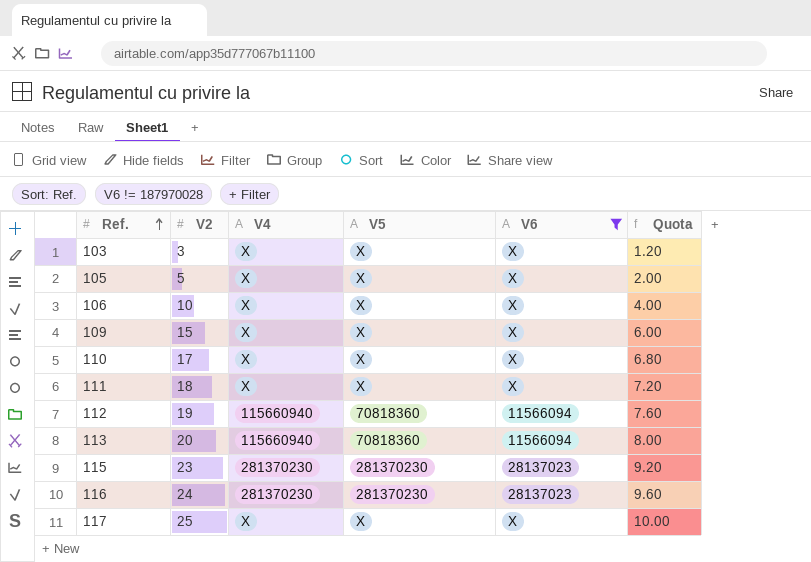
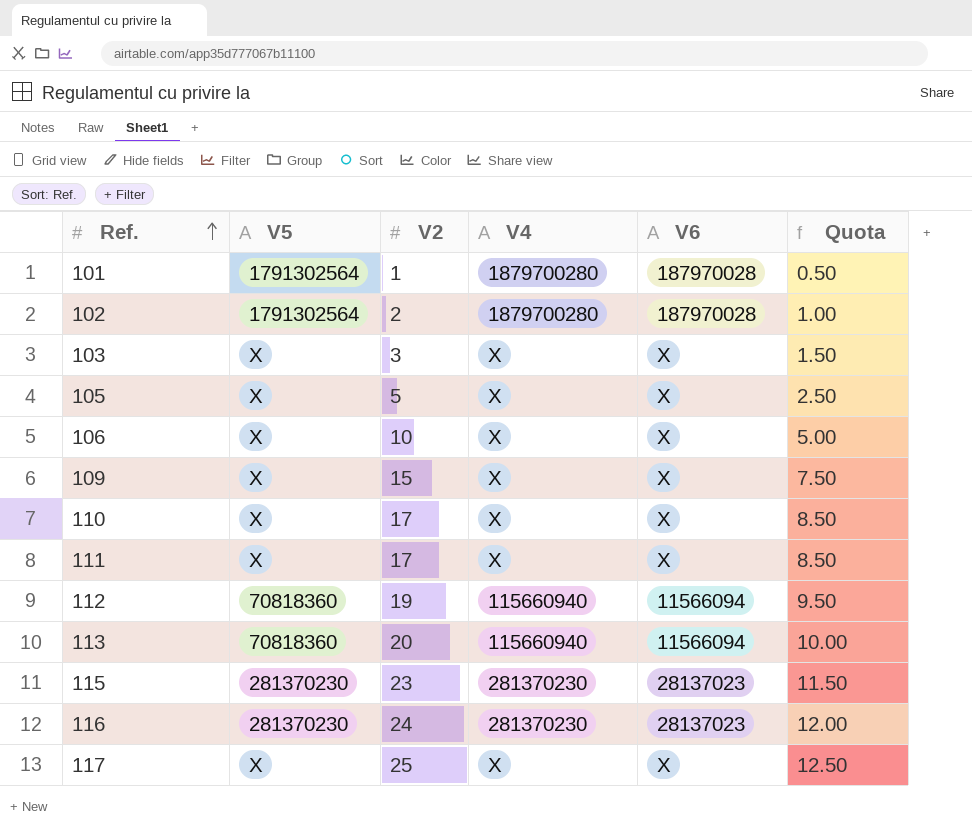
filter: V6 != 187970028 -> none
column V5 | position: 4 -> 2
column Quota | formula: [V2] * 0.4 -> [V2] * 0.5
111 | V2: 18 -> 17

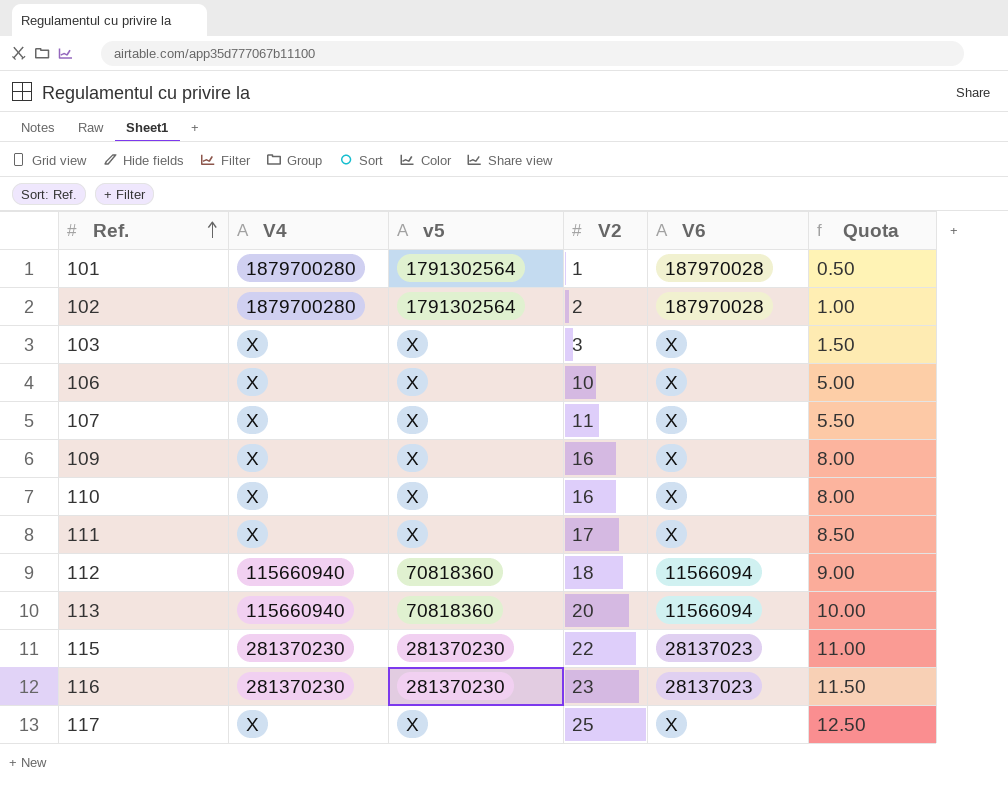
column V4 | position: 4 -> 2
column name: V5 -> v5
row 105: X | 5 | X | X | 2.50 -> none
row 107: none -> X | X | 11 | X | 5.50
109 | V2: 15 -> 16
109 | Quota: 7.50 -> 8.00
110 | V2: 17 -> 16
110 | Quota: 8.50 -> 8.00
112 | V2: 19 -> 18
112 | Quota: 9.50 -> 9.00
115 | V2: 23 -> 22
115 | Quota: 11.50 -> 11.00
116 | V2: 24 -> 23
116 | Quota: 12.00 -> 11.50

